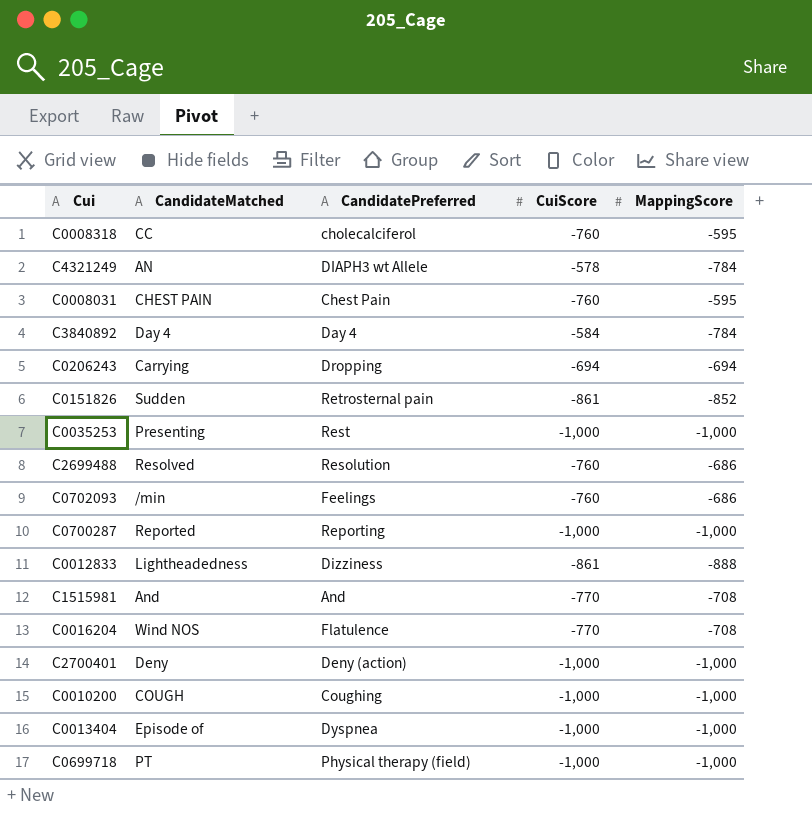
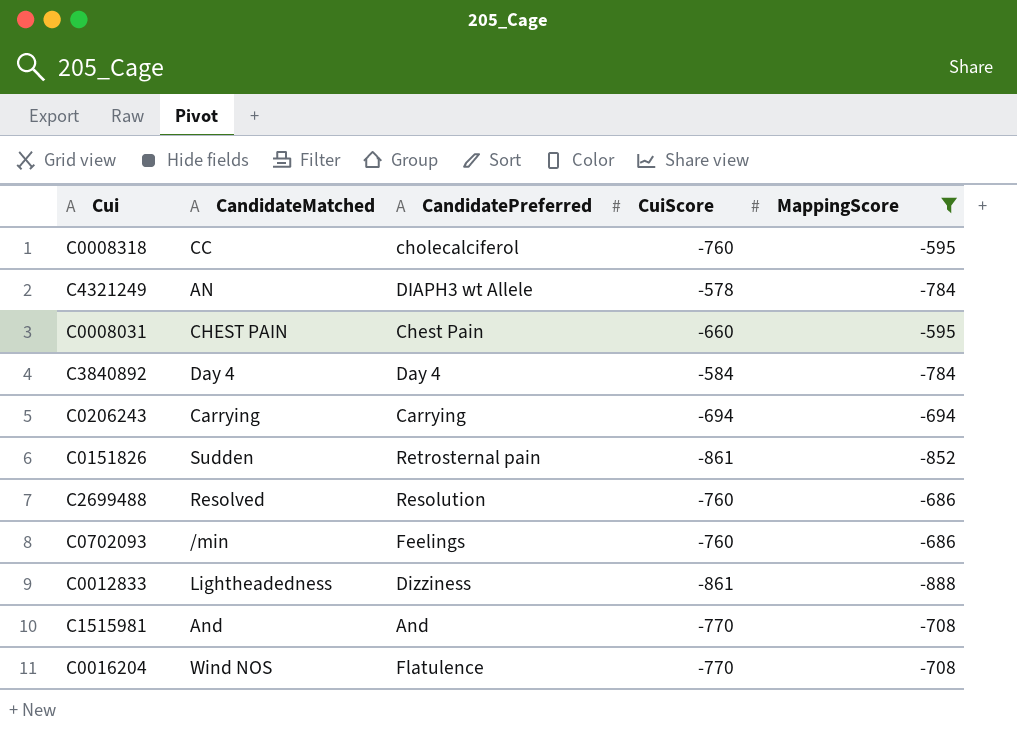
filter: none -> MappingScore != -1,000
C0008031 | CuiScore: -760 -> -660
C0206243 | CandidatePreferred: Dropping -> Carrying

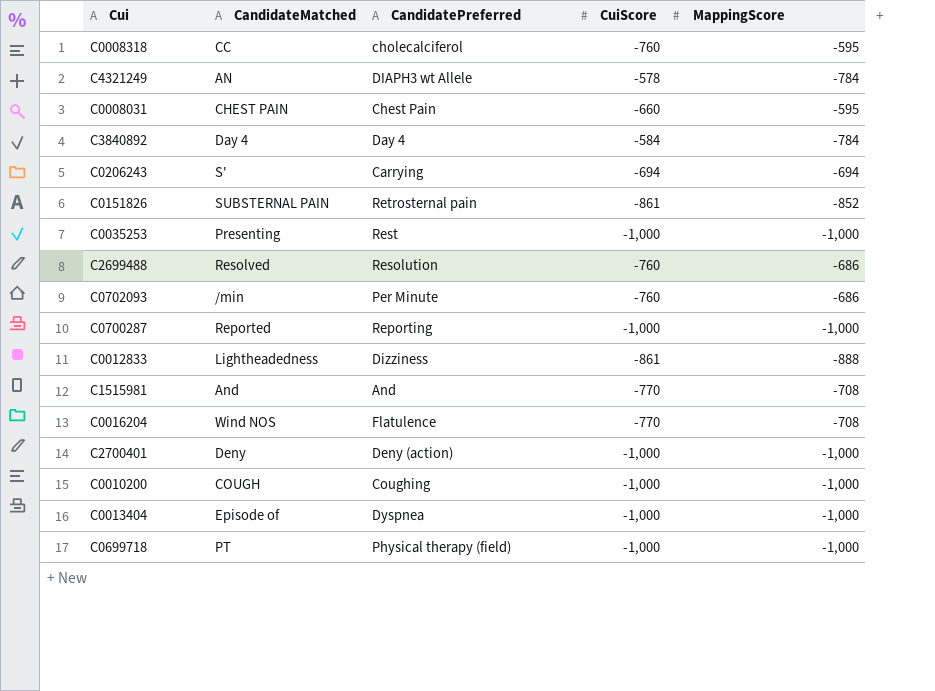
filter: MappingScore != -1,000 -> none
C0206243 | CandidateMatched: Carrying -> S'
C0151826 | CandidateMatched: Sudden -> SUBSTERNAL PAIN
C0702093 | CandidatePreferred: Feelings -> Per Minute

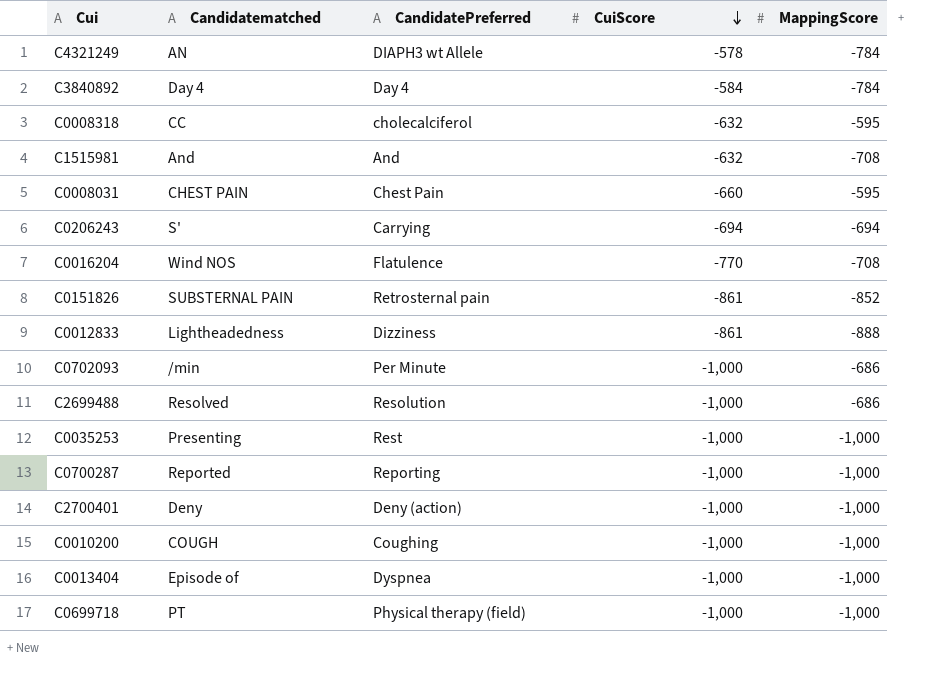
row order: none -> CuiScore descending
column name: CandidateMatched -> Candidatematched
C0008318 | CuiScore: -760 -> -632
C1515981 | CuiScore: -770 -> -632
C0702093 | CuiScore: -760 -> -1,000
C2699488 | CuiScore: -760 -> -1,000

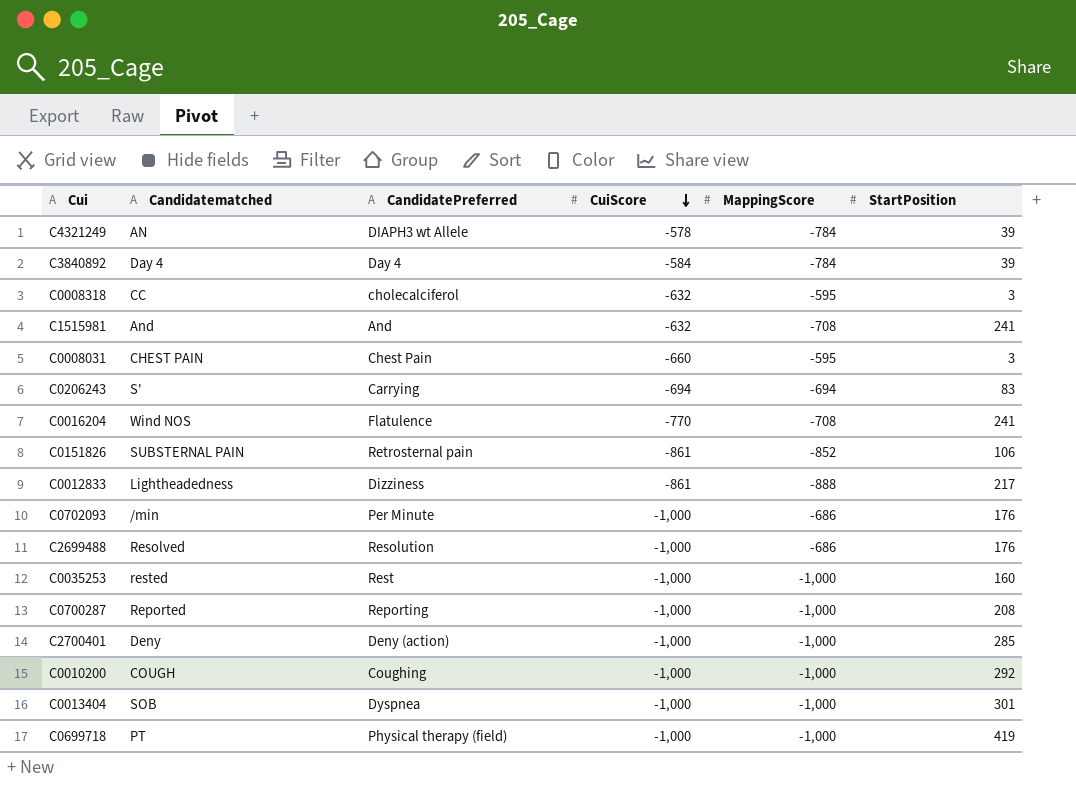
column StartPosition | position: none -> 6
C0035253 | Candidatematched: Presenting -> rested
C0013404 | Candidatematched: Episode of -> SOB

